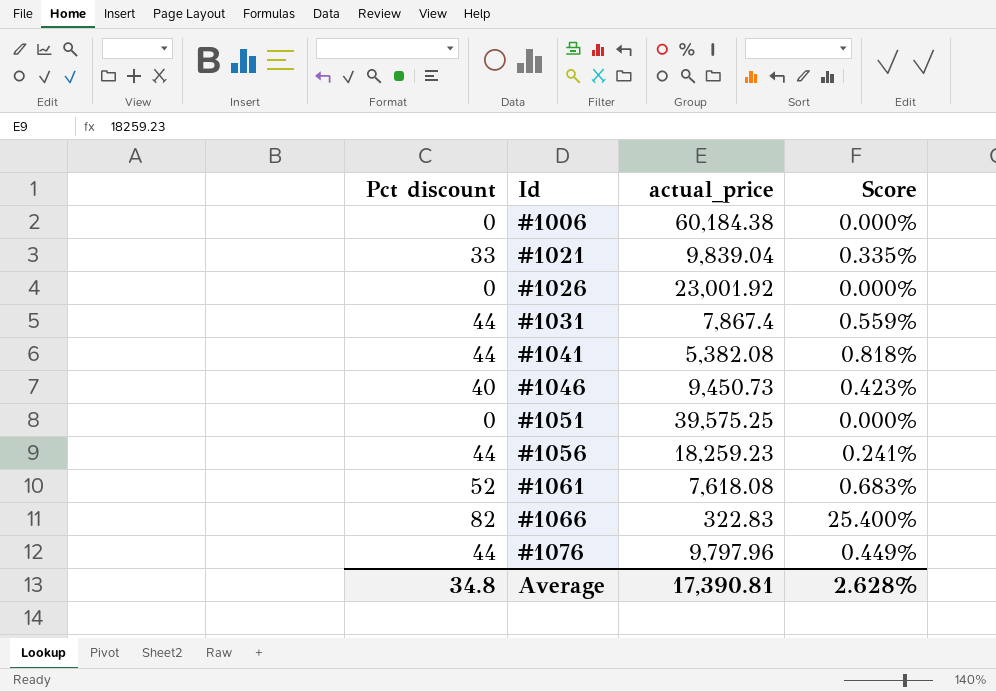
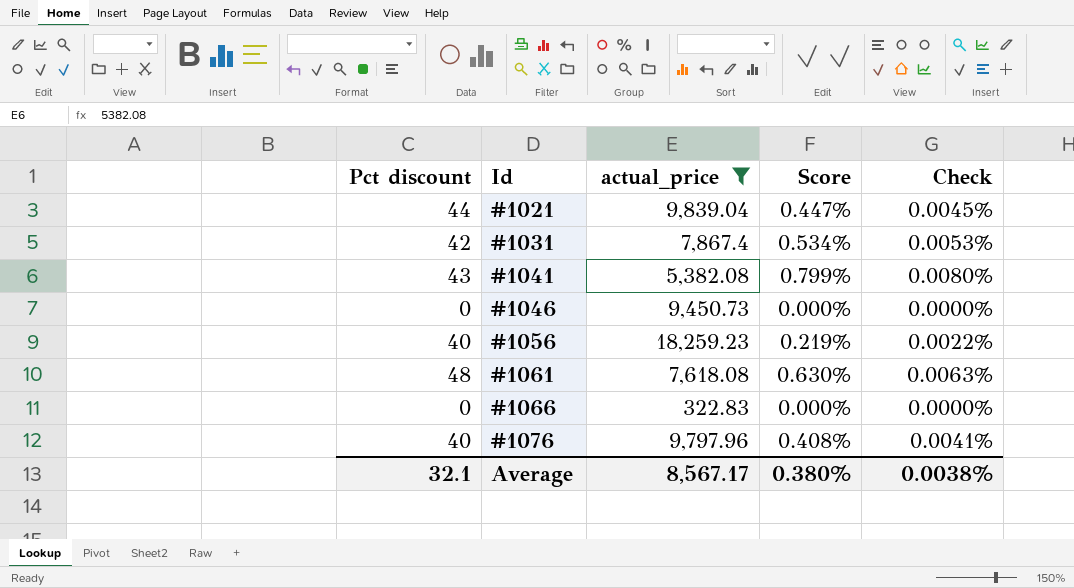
filter: none -> actual_price <= 18,259.23
column Check | formula: none -> [Score] * 0.01
#1021 | Pct discount: 33 -> 44
#1021 | Score: 0.335% -> 0.447%
#1031 | Pct discount: 44 -> 42
#1031 | Score: 0.559% -> 0.534%
#1041 | Pct discount: 44 -> 43
#1041 | Score: 0.818% -> 0.799%
#1046 | Pct discount: 40 -> 0
#1046 | Score: 0.423% -> 0.000%
#1056 | Pct discount: 44 -> 40
#1056 | Score: 0.241% -> 0.219%
#1061 | Pct discount: 52 -> 48
#1061 | Score: 0.683% -> 0.630%
#1066 | Pct discount: 82 -> 0
#1066 | Score: 25.400% -> 0.000%
#1076 | Pct discount: 44 -> 40
#1076 | Score: 0.449% -> 0.408%
Average | Pct discount: 34.8 -> 32.1
Average | actual_price: 17,390.81 -> 8,567.17
Average | Score: 2.628% -> 0.380%

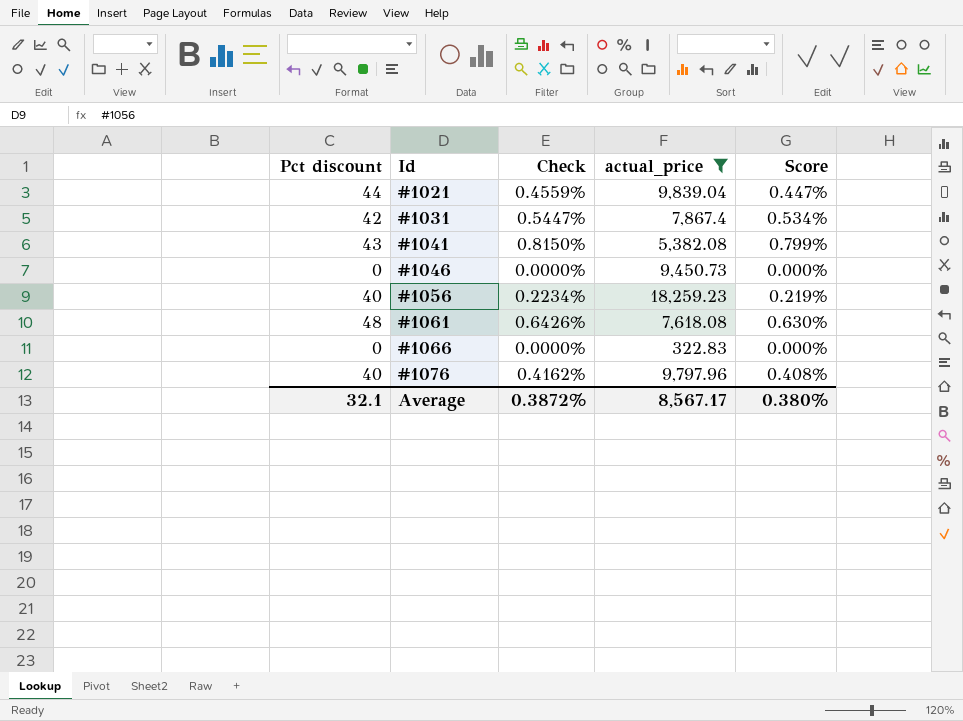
column Check | formula: [Score] * 0.01 -> [Score] * 1.02
column Check | position: 5 -> 3
Average | Check: 0.0038% -> 0.3872%

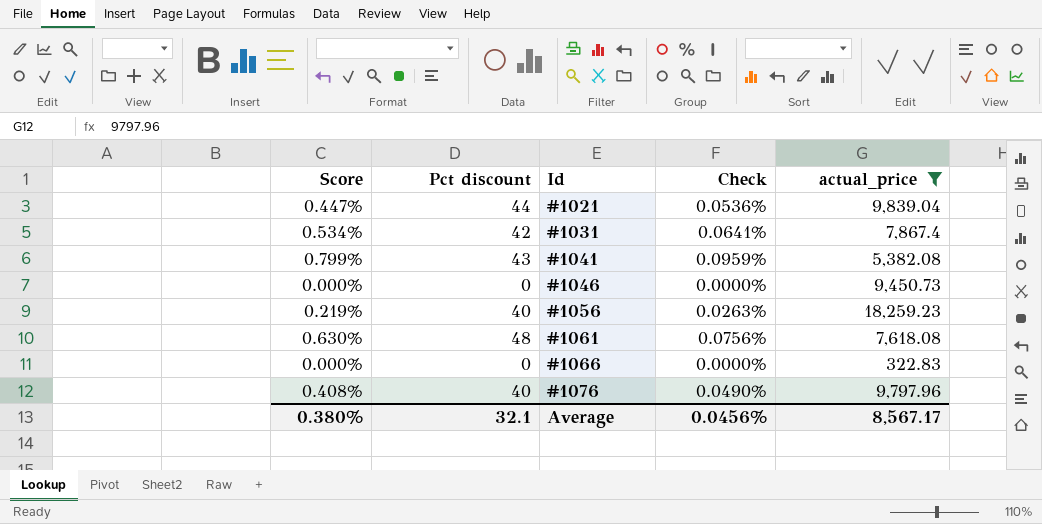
column Score | position: 5 -> 1
column Check | formula: [Score] * 1.02 -> [Score] * 0.12
Average | Check: 0.3872% -> 0.0456%

